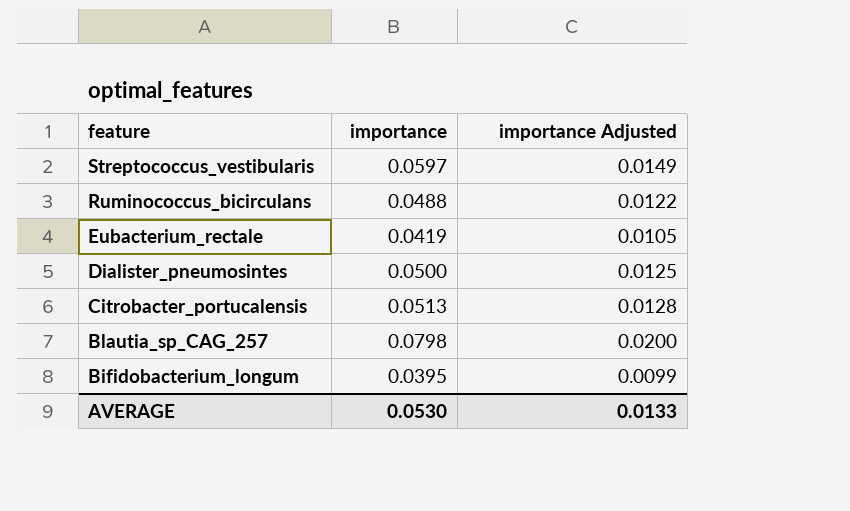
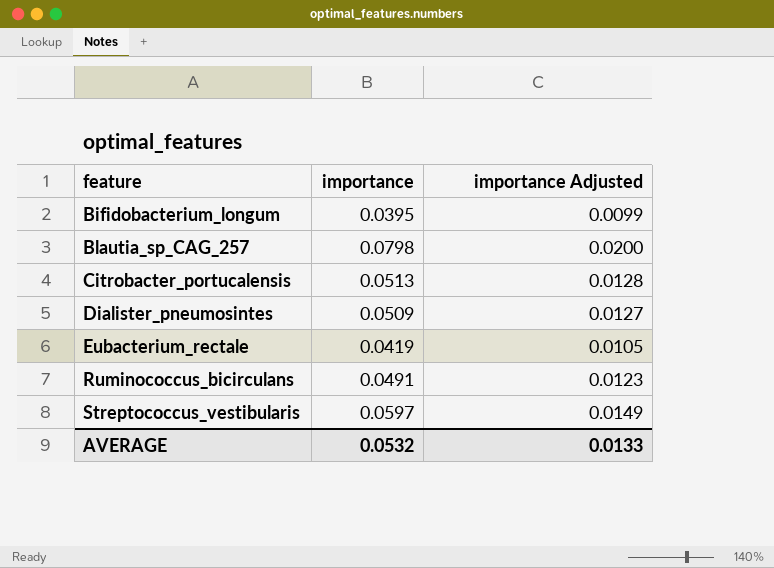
row order: feature descending -> feature ascending
Dialister_pneumosintes | importance: 0.0500 -> 0.0509
Dialister_pneumosintes | importance Adjusted: 0.0125 -> 0.0127
Ruminococcus_bicirculans | importance: 0.0488 -> 0.0491
Ruminococcus_bicirculans | importance Adjusted: 0.0122 -> 0.0123
AVERAGE | importance: 0.0530 -> 0.0532

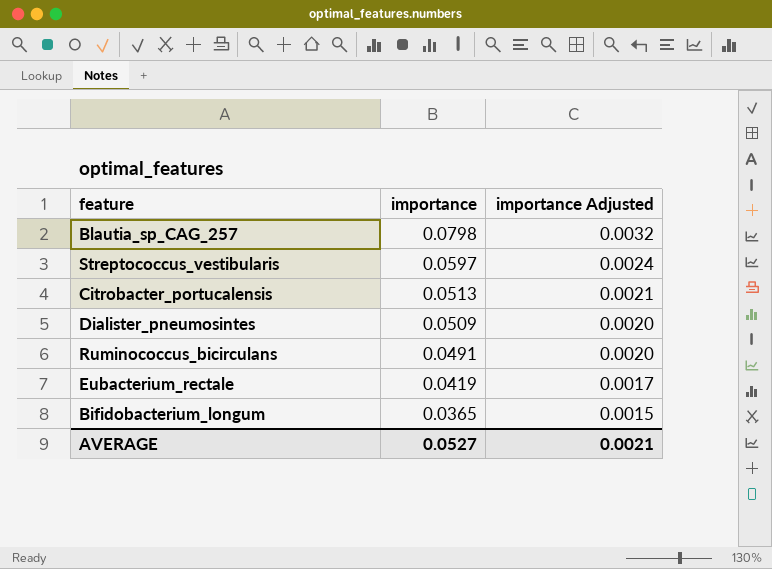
row order: feature ascending -> importance descending
column importance Adjusted | formula: [importance] * 0.25 -> [importance] * 0.04
Bifidobacterium_longum | importance: 0.0395 -> 0.0365
AVERAGE | importance: 0.0532 -> 0.0527
AVERAGE | importance Adjusted: 0.0133 -> 0.0021

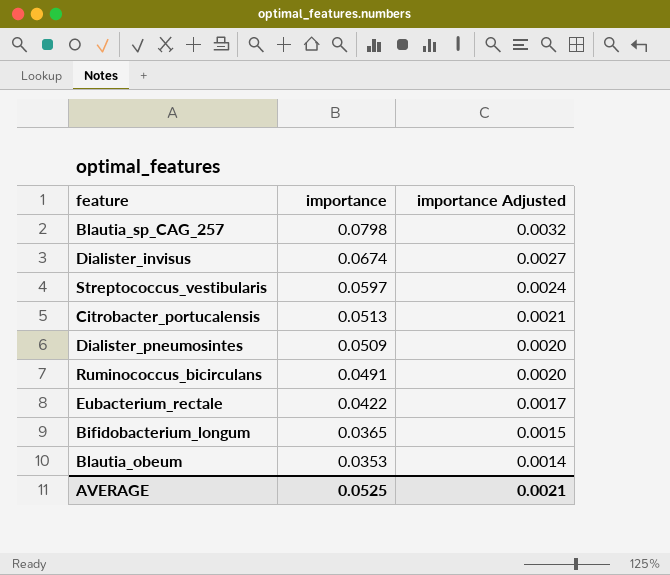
row Dialister_invisus: none -> 0.0674 | 0.0027
Eubacterium_rectale | importance: 0.0419 -> 0.0422
row Blautia_obeum: none -> 0.0353 | 0.0014
AVERAGE | importance: 0.0527 -> 0.0525

